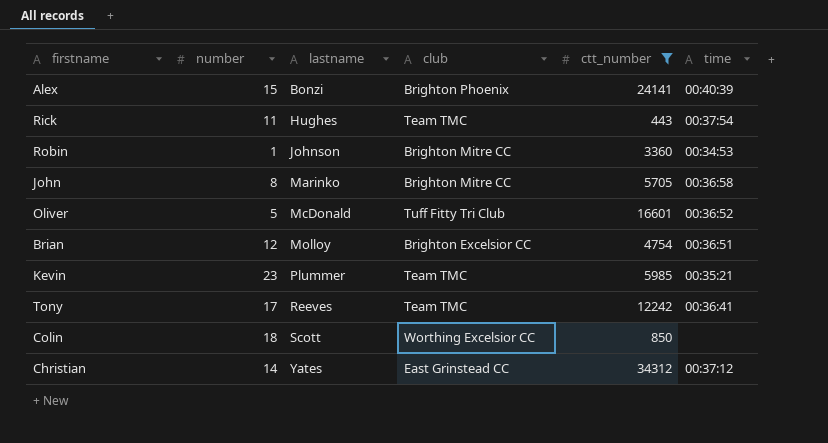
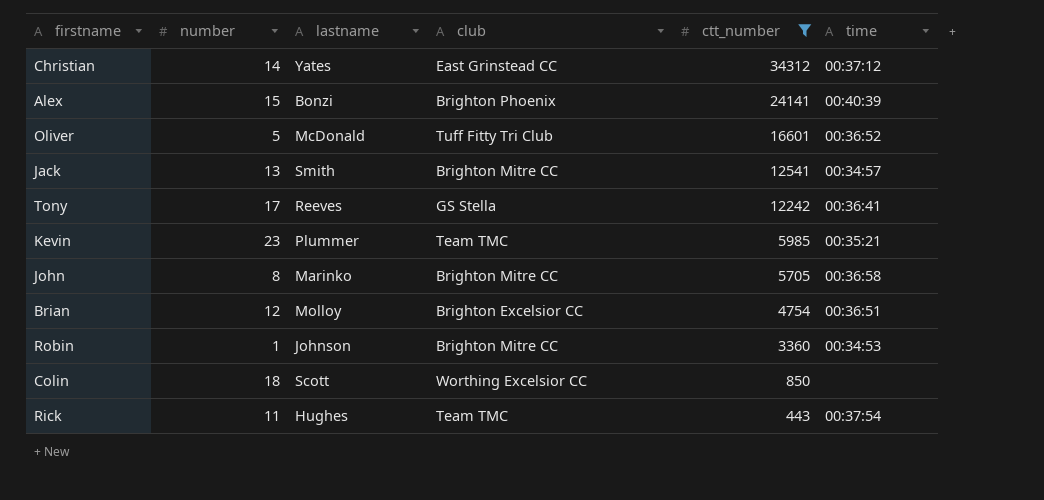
row order: lastname ascending -> ctt_number descending
row Jack: none -> 13 | Smith | Brighton Mitre CC | 12541 | 00:34:57
Tony | club: Team TMC -> GS Stella

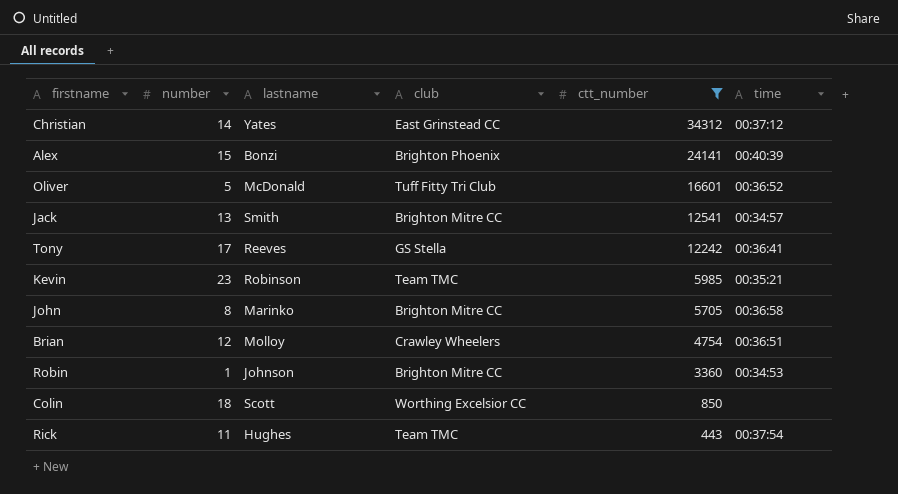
Kevin | lastname: Plummer -> Robinson
Brian | club: Brighton Excelsior CC -> Crawley Wheelers

